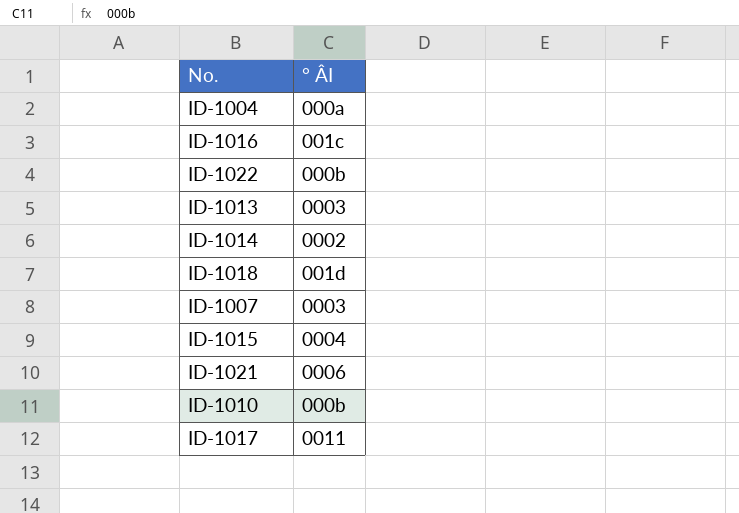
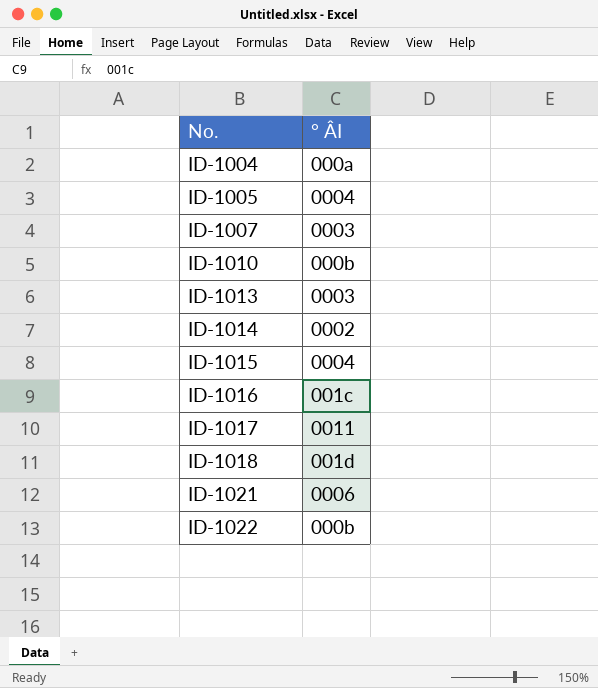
row order: none -> No. ascending
row ID-1005: none -> 0004

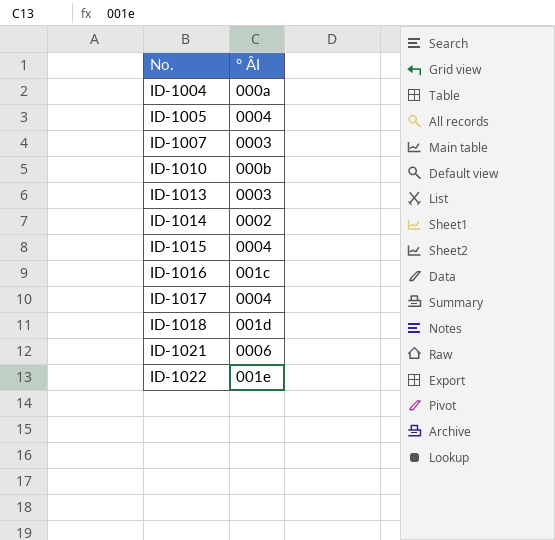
ID-1017 | ° ÂI: 0011 -> 0004
ID-1022 | ° ÂI: 000b -> 001e

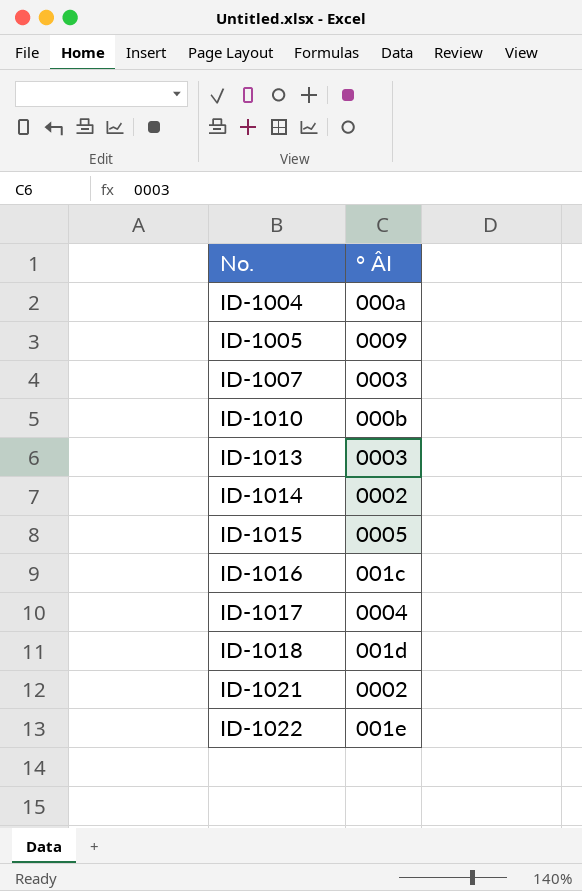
ID-1005 | ° ÂI: 0004 -> 0009
ID-1015 | ° ÂI: 0004 -> 0005
ID-1021 | ° ÂI: 0006 -> 0002

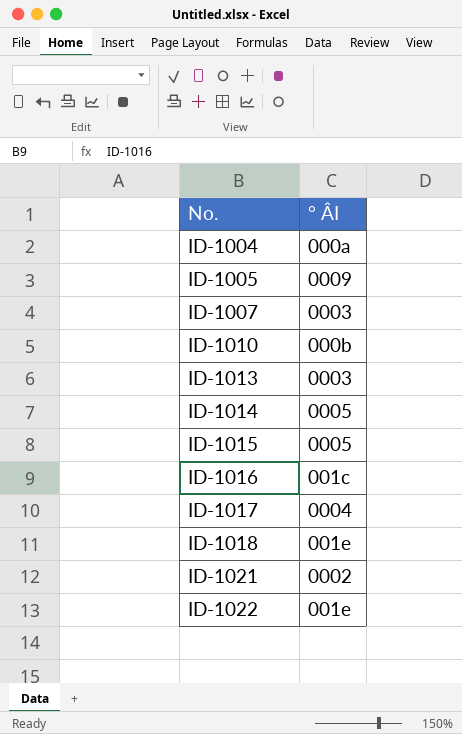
ID-1014 | ° ÂI: 0002 -> 0005
ID-1018 | ° ÂI: 001d -> 001e

